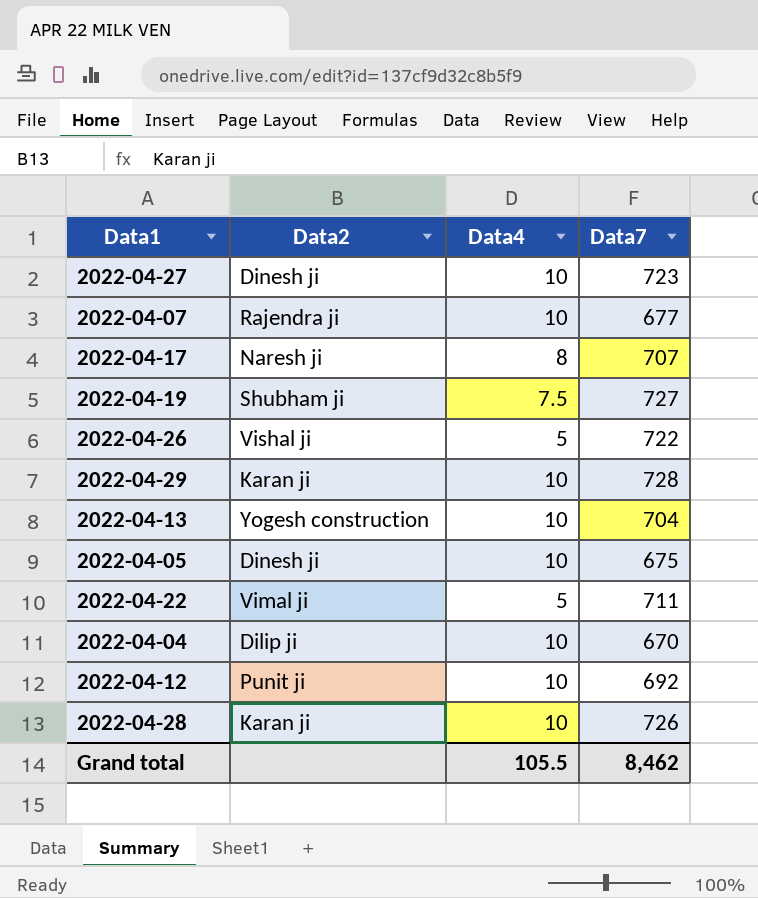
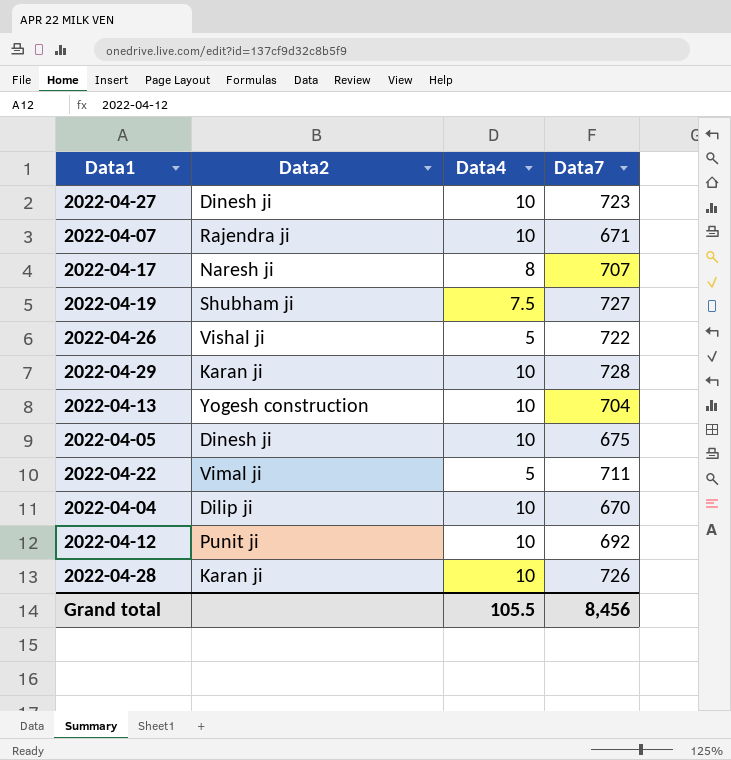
2022-04-07 | Data7: 677 -> 671
Grand total | Data7: 8,462 -> 8,456

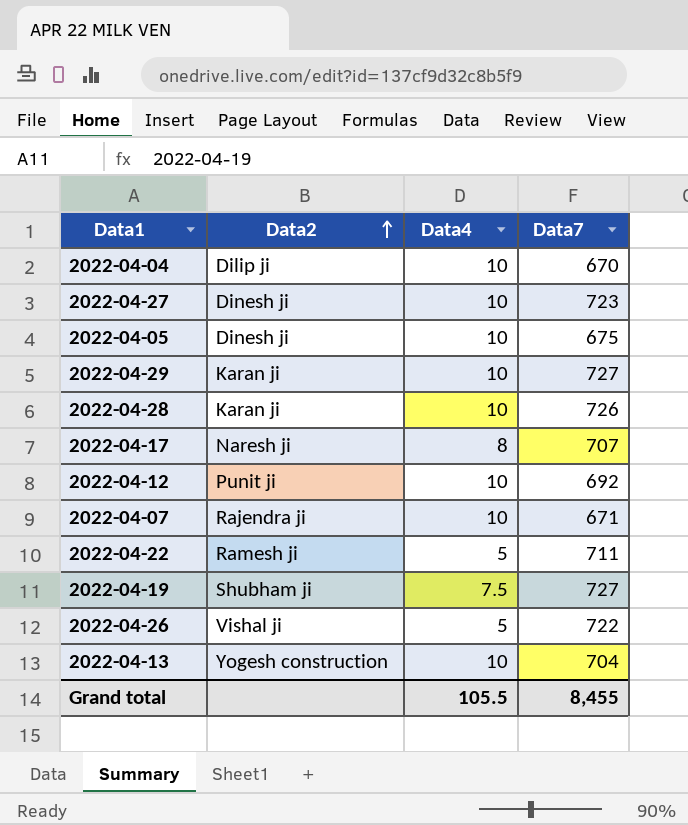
row order: none -> Data2 ascending
2022-04-29 | Data7: 728 -> 727
2022-04-22 | Data2: Vimal ji -> Ramesh ji
Grand total | Data7: 8,456 -> 8,455

